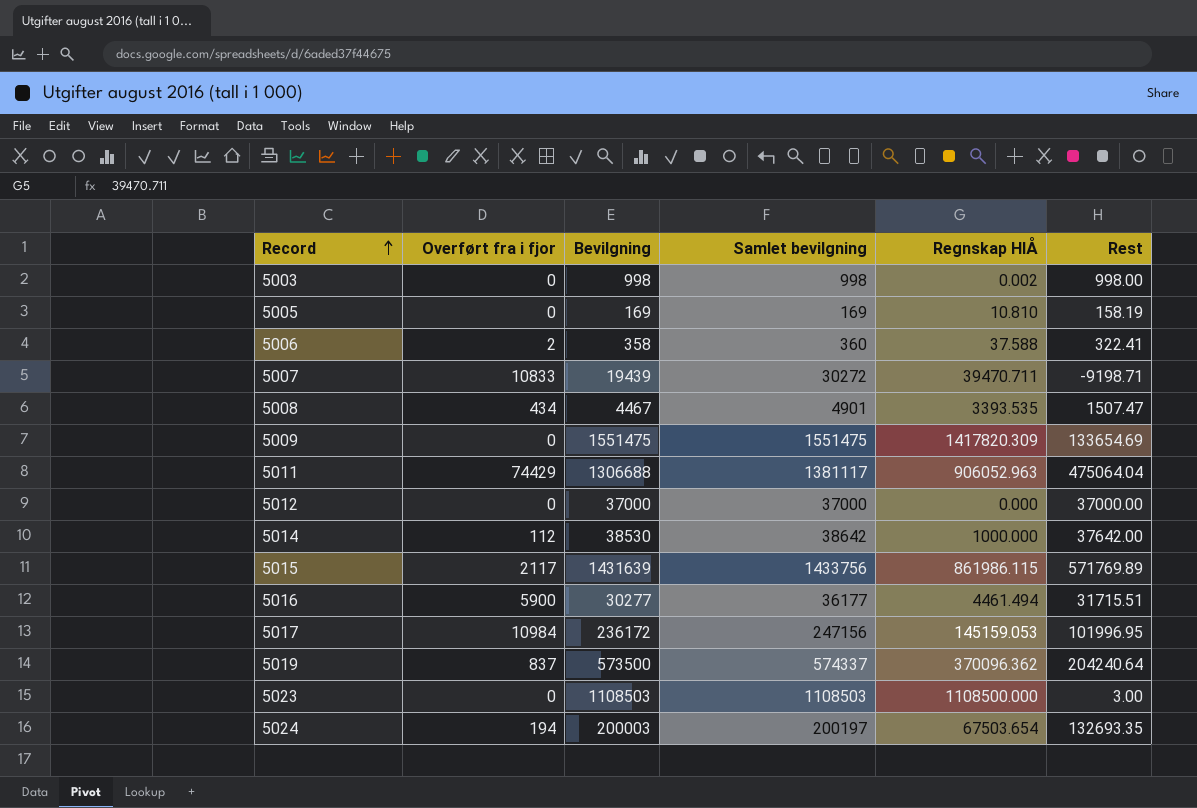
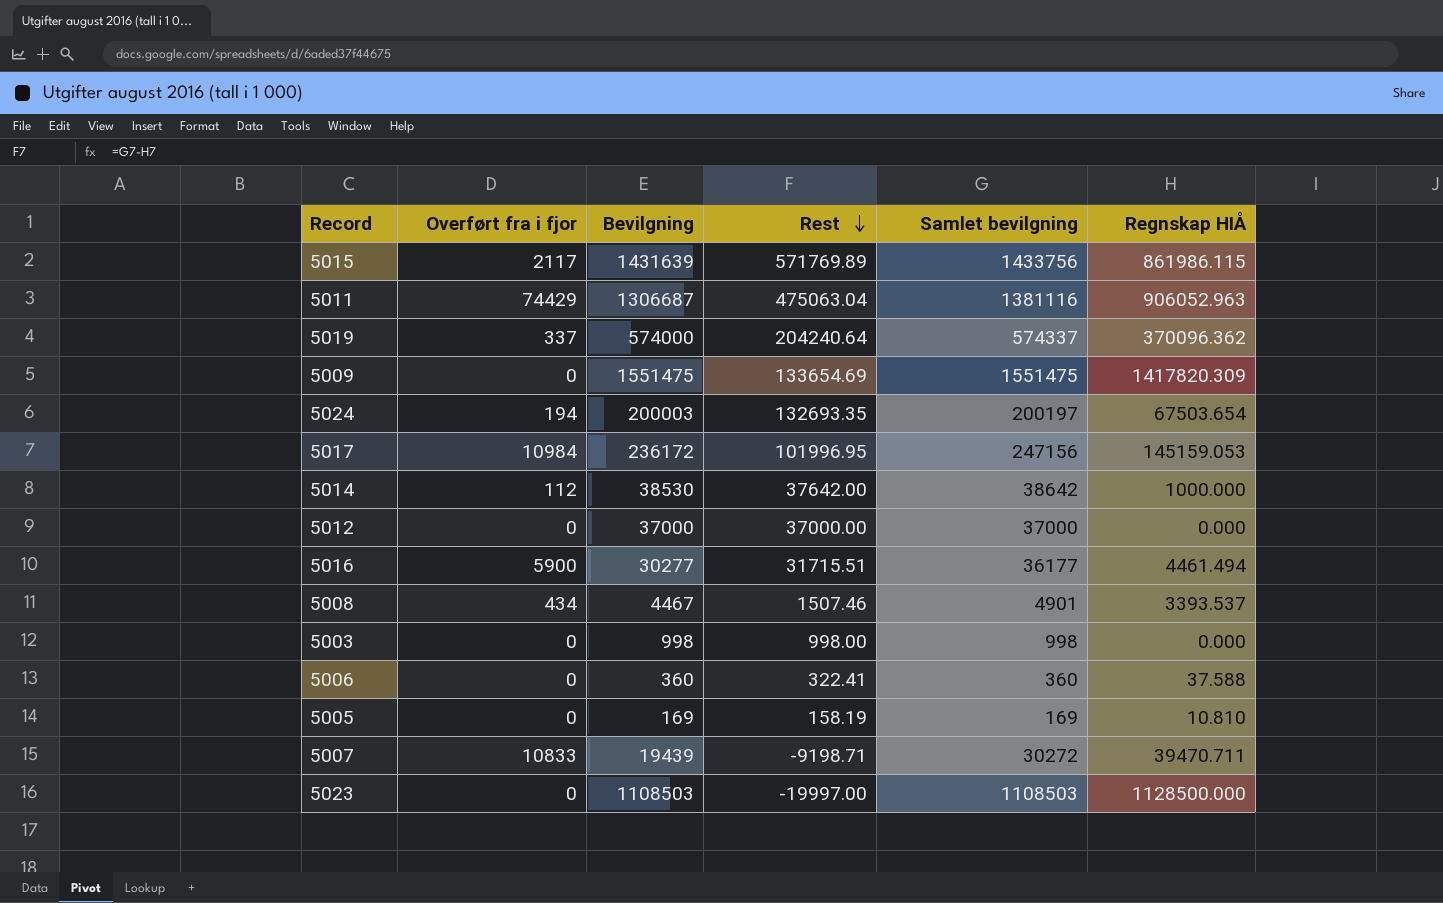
row order: Record ascending -> Rest descending
column Rest | position: 6 -> 4
5011 | Bevilgning: 1306688 -> 1306687
5011 | Rest: 475064.04 -> 475063.04
5011 | Samlet bevilgning: 1381117 -> 1381116
5019 | Overført fra i fjor: 837 -> 337
5019 | Bevilgning: 573500 -> 574000
5008 | Rest: 1507.47 -> 1507.46
5008 | Regnskap HIÅ: 3393.535 -> 3393.537
5003 | Regnskap HIÅ: 0.002 -> 0.000
5006 | Overført fra i fjor: 2 -> 0
5006 | Bevilgning: 358 -> 360
5023 | Rest: 3.00 -> -19997.00
5023 | Regnskap HIÅ: 1108500.000 -> 1128500.000

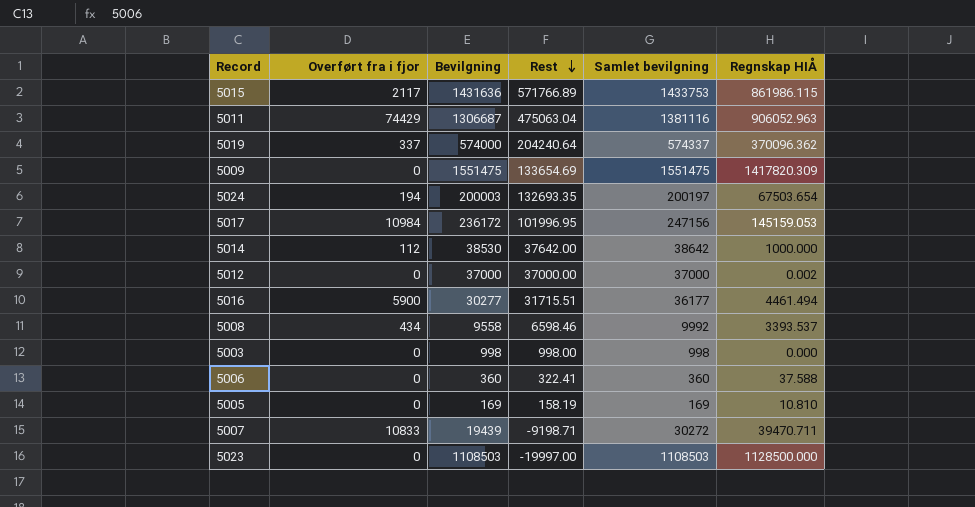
5015 | Bevilgning: 1431639 -> 1431636
5015 | Rest: 571769.89 -> 571766.89
5015 | Samlet bevilgning: 1433756 -> 1433753
5012 | Regnskap HIÅ: 0.000 -> 0.002
5008 | Bevilgning: 4467 -> 9558
5008 | Rest: 1507.46 -> 6598.46
5008 | Samlet bevilgning: 4901 -> 9992

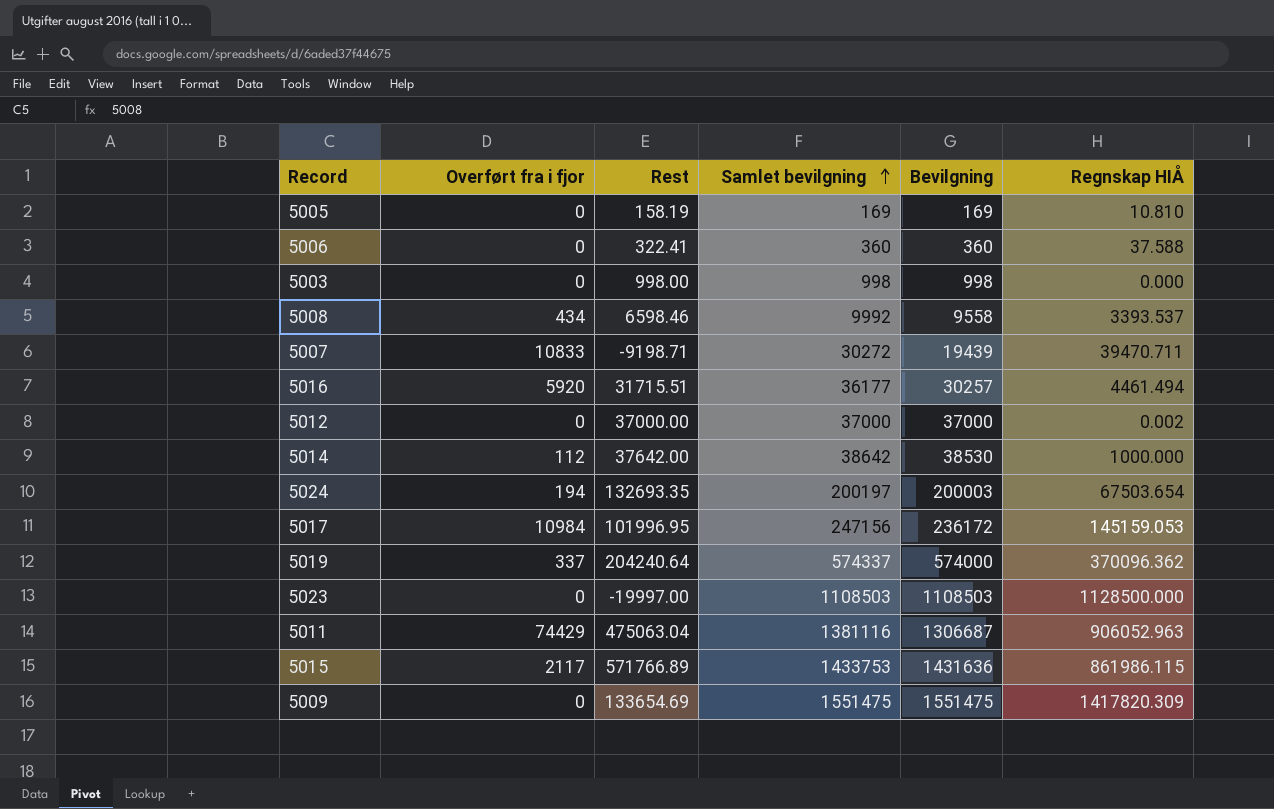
row order: Rest descending -> Samlet bevilgning ascending
column Bevilgning | position: 3 -> 5
5016 | Overført fra i fjor: 5900 -> 5920
5016 | Bevilgning: 30277 -> 30257

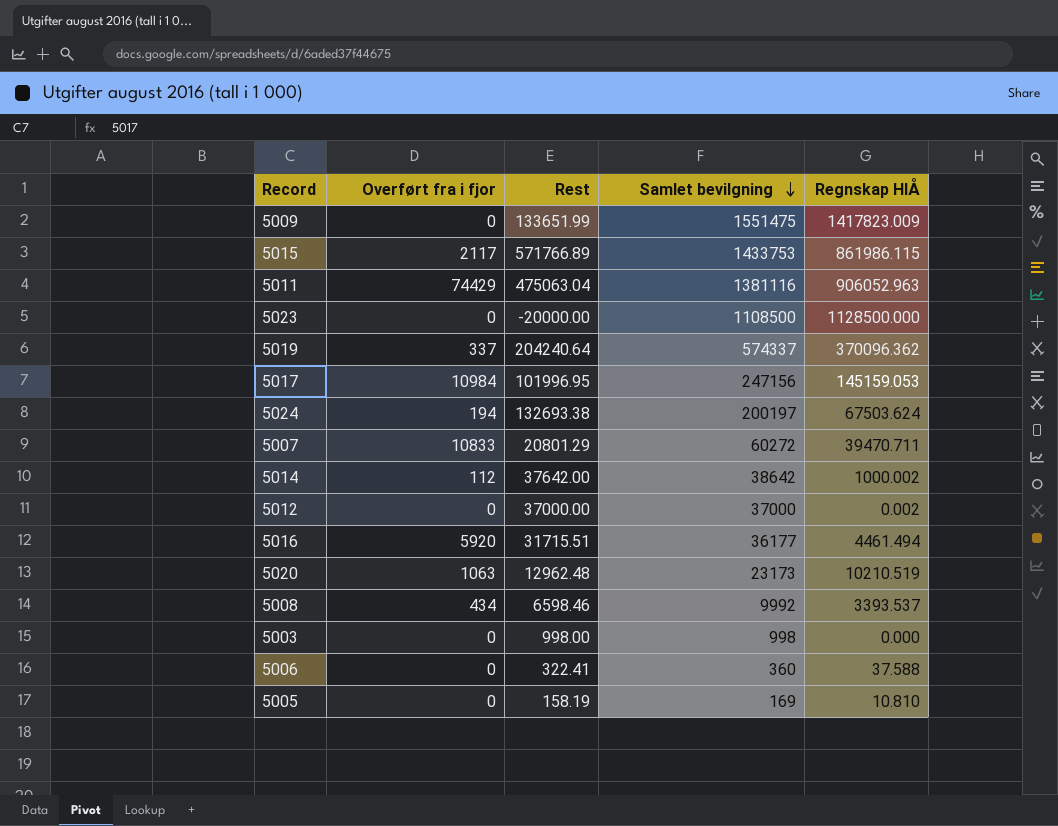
row order: Samlet bevilgning ascending -> Samlet bevilgning descending
column Bevilgning | formula: [Samlet bevilgning] - [Overført fra i fjor] -> none
5009 | Rest: 133654.69 -> 133651.99
5009 | Regnskap HIÅ: 1417820.309 -> 1417823.009
5023 | Rest: -19997.00 -> -20000.00
5023 | Samlet bevilgning: 1108503 -> 1108500
5024 | Rest: 132693.35 -> 132693.38
5024 | Regnskap HIÅ: 67503.654 -> 67503.624
5007 | Rest: -9198.71 -> 20801.29
5007 | Samlet bevilgning: 30272 -> 60272
5014 | Regnskap HIÅ: 1000.000 -> 1000.002
row 5020: none -> 1063 | 12962.48 | 23173 | 10210.519

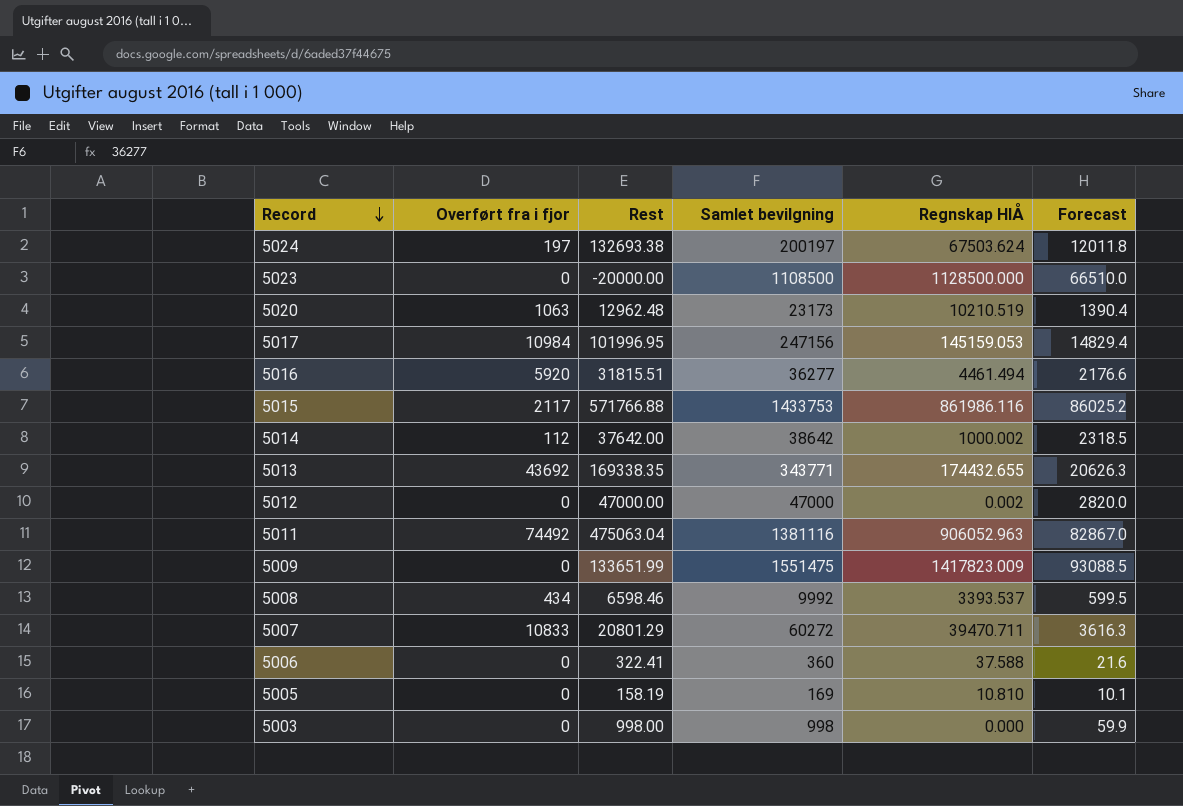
row order: Samlet bevilgning descending -> Record descending
column Forecast | formula: none -> [Samlet bevilgning] * 0.06
row 5019: 337 | 204240.64 | 574337 | 370096.362 -> none
5024 | Overført fra i fjor: 194 -> 197
5016 | Rest: 31715.51 -> 31815.51
5016 | Samlet bevilgning: 36177 -> 36277
5015 | Rest: 571766.89 -> 571766.88
5015 | Regnskap HIÅ: 861986.115 -> 861986.116
row 5013: none -> 43692 | 169338.35 | 343771 | 174432.655 | 20626.3
5012 | Rest: 37000.00 -> 47000.00
5012 | Samlet bevilgning: 37000 -> 47000
5011 | Overført fra i fjor: 74429 -> 74492

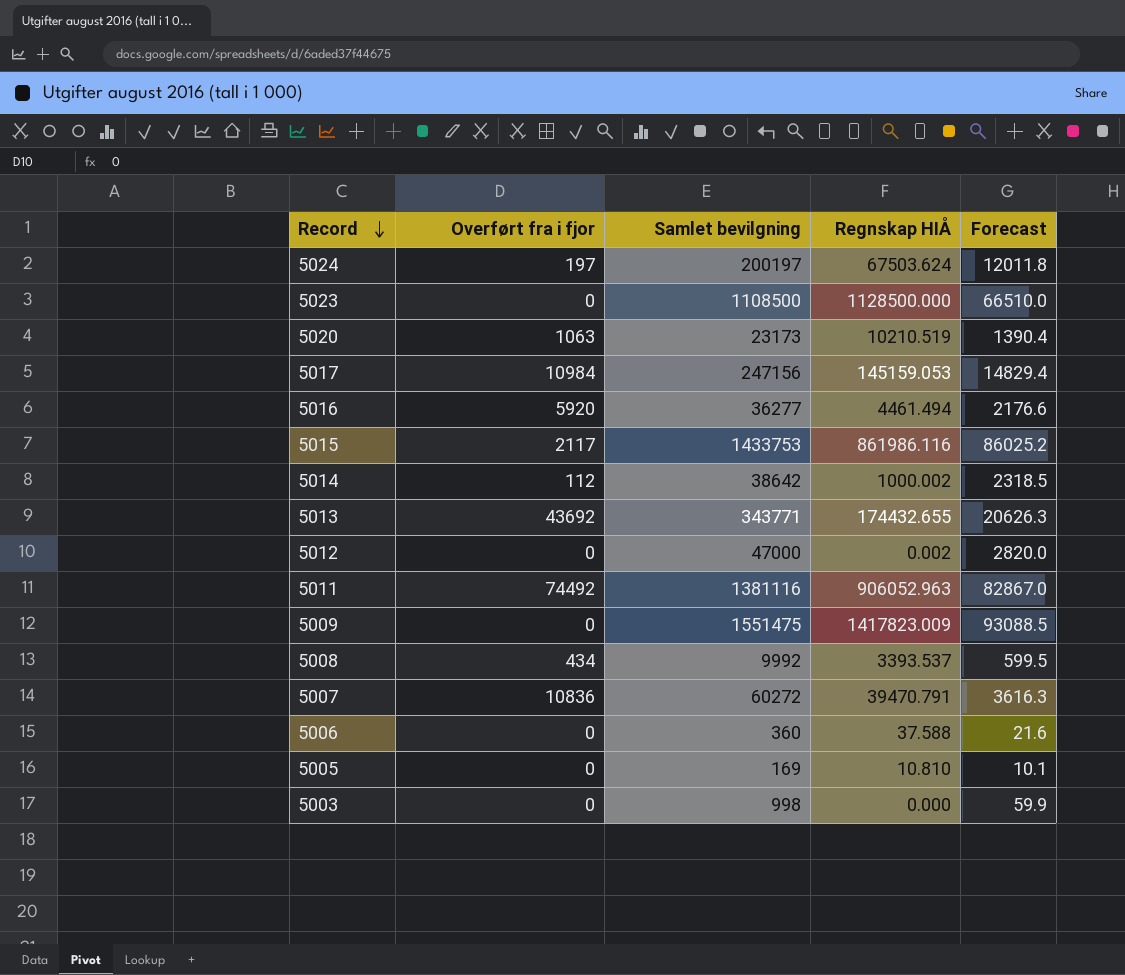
column Rest | formula: [Samlet bevilgning] - [Regnskap HIÅ] -> none
5007 | Overført fra i fjor: 10833 -> 10836
5007 | Regnskap HIÅ: 39470.711 -> 39470.791

